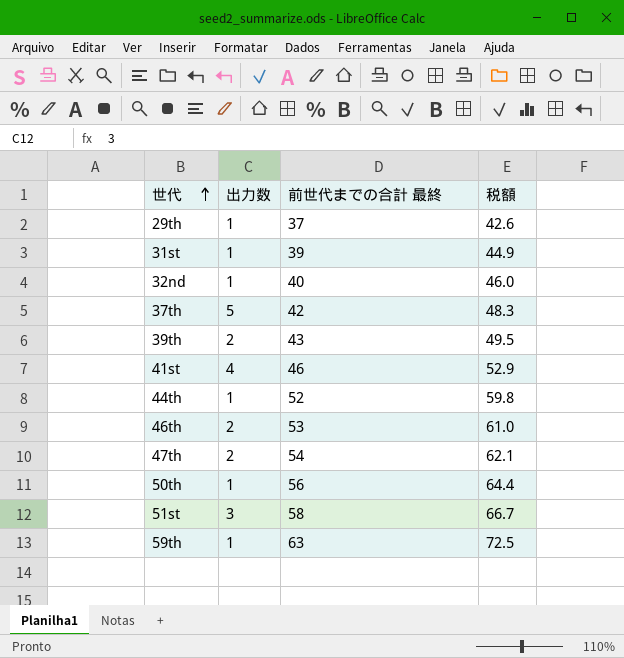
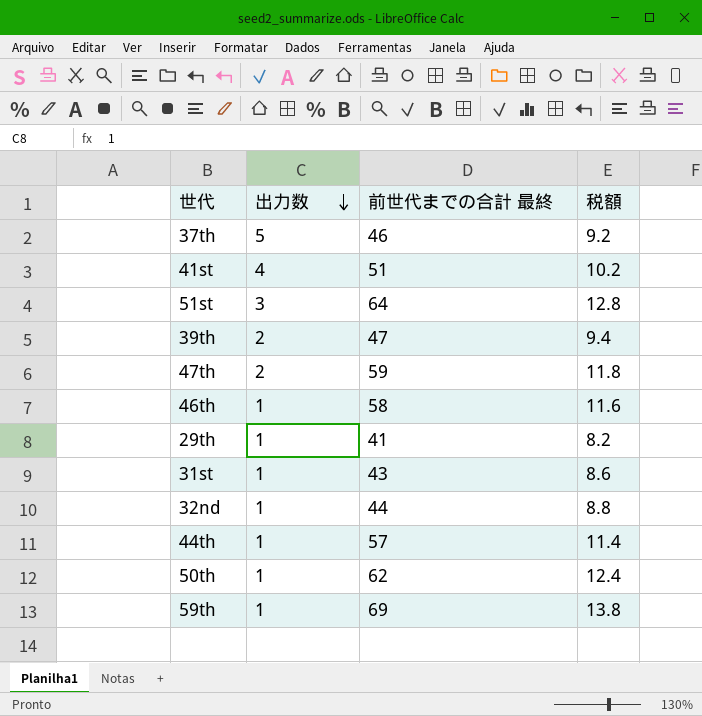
row order: 世代 ascending -> 出力数 descending
column 税額 | formula: [前世代までの合計 最終] * 1.15 -> [前世代までの合計 最終] * 0.2
37th | 前世代までの合計 最終: 42 -> 46
41st | 前世代までの合計 最終: 46 -> 51
51st | 前世代までの合計 最終: 58 -> 64
39th | 前世代までの合計 最終: 43 -> 47
47th | 前世代までの合計 最終: 54 -> 59
46th | 出力数: 2 -> 1
46th | 前世代までの合計 最終: 53 -> 58
29th | 前世代までの合計 最終: 37 -> 41
31st | 前世代までの合計 最終: 39 -> 43
32nd | 前世代までの合計 最終: 40 -> 44
44th | 前世代までの合計 最終: 52 -> 57
50th | 前世代までの合計 最終: 56 -> 62
59th | 前世代までの合計 最終: 63 -> 69

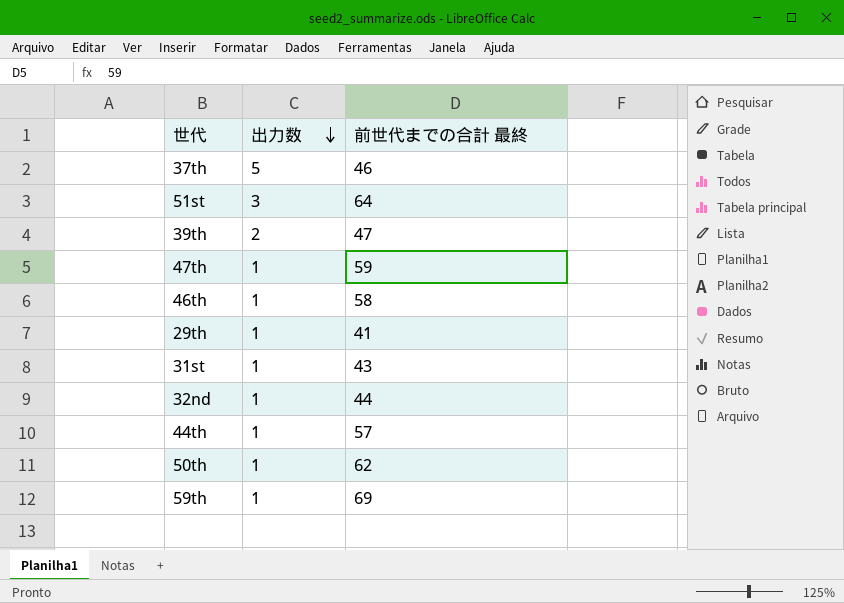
column 税額 | formula: [前世代までの合計 最終] * 0.2 -> none
row 41st: 4 | 51 | 10.2 -> none
47th | 出力数: 2 -> 1

